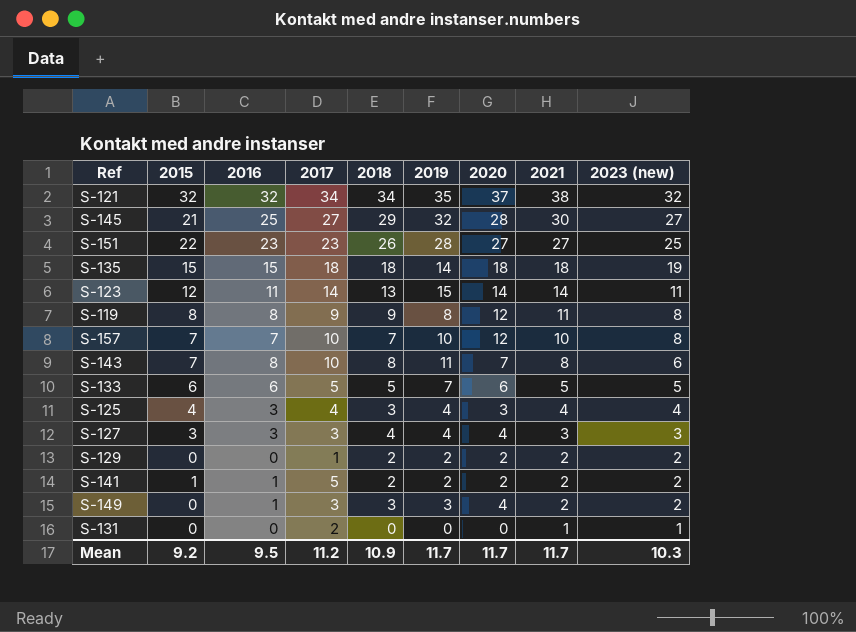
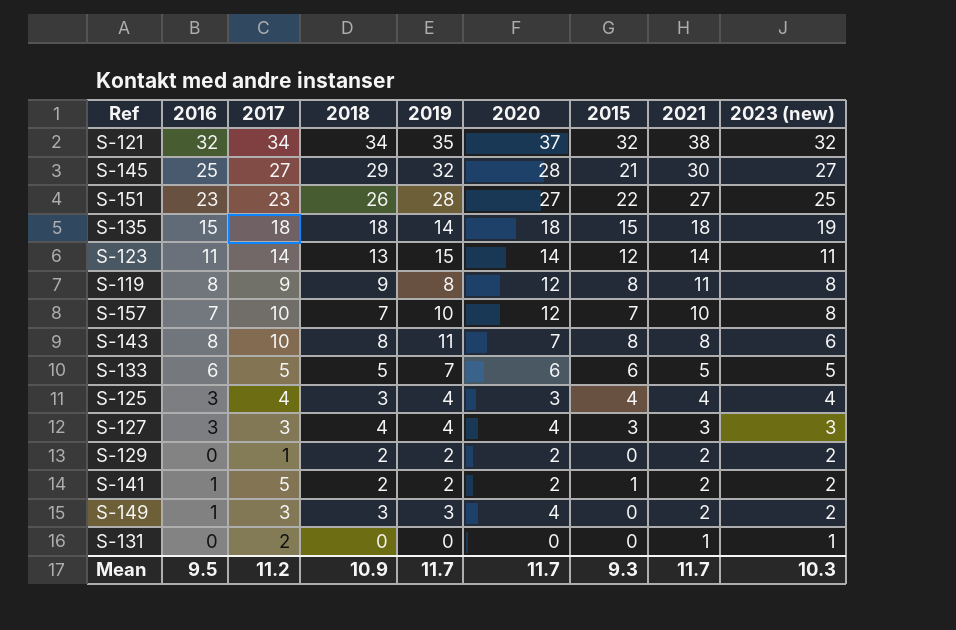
column 2015 | position: 2 -> 7
S-143 | 2015: 7 -> 8
Mean | 2015: 9.2 -> 9.3

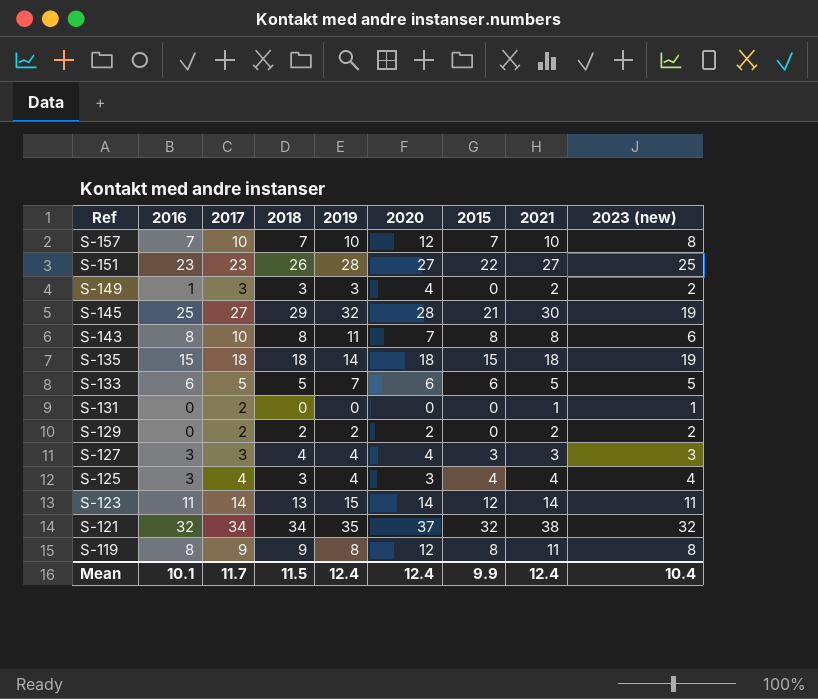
row order: 2021 descending -> Ref descending
row S-141: 1 | 5 | 2 | 2 | 2 | 1 | 2 | 2 -> none
S-145 | 2023 (new): 27 -> 19
S-129 | 2017: 1 -> 2
Mean | 2016: 9.5 -> 10.1
Mean | 2017: 11.2 -> 11.7
Mean | 2018: 10.9 -> 11.5
Mean | 2019: 11.7 -> 12.4
Mean | 2020: 11.7 -> 12.4
Mean | 2015: 9.3 -> 9.9
Mean | 2021: 11.7 -> 12.4
Mean | 2023 (new): 10.3 -> 10.4

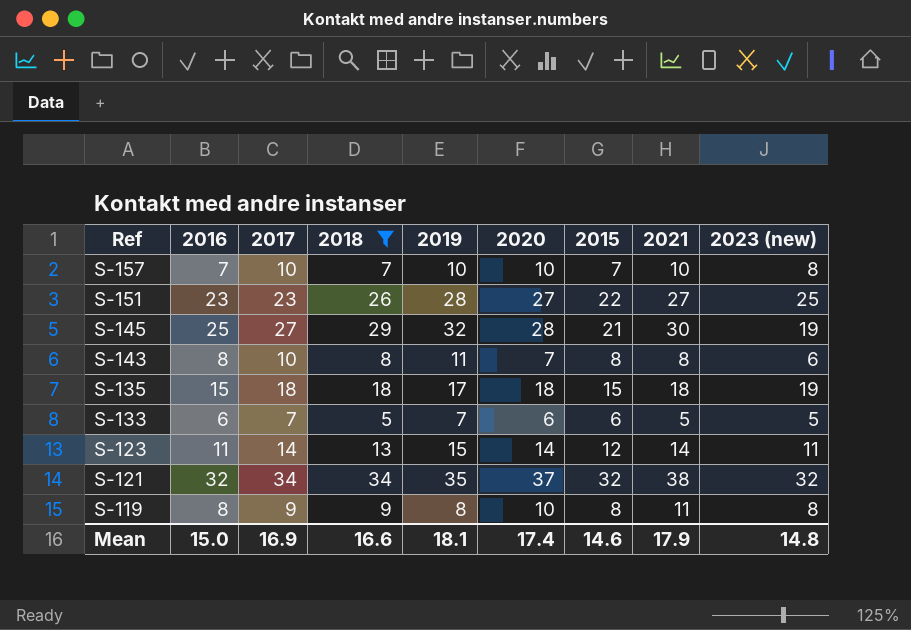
filter: none -> 2018 >= 5
S-157 | 2020: 12 -> 10
S-135 | 2019: 14 -> 17
S-133 | 2017: 5 -> 7
S-119 | 2020: 12 -> 10
Mean | 2016: 10.1 -> 15.0
Mean | 2017: 11.7 -> 16.9
Mean | 2018: 11.5 -> 16.6
Mean | 2019: 12.4 -> 18.1
Mean | 2020: 12.4 -> 17.4
Mean | 2015: 9.9 -> 14.6
Mean | 2021: 12.4 -> 17.9
Mean | 2023 (new): 10.4 -> 14.8

